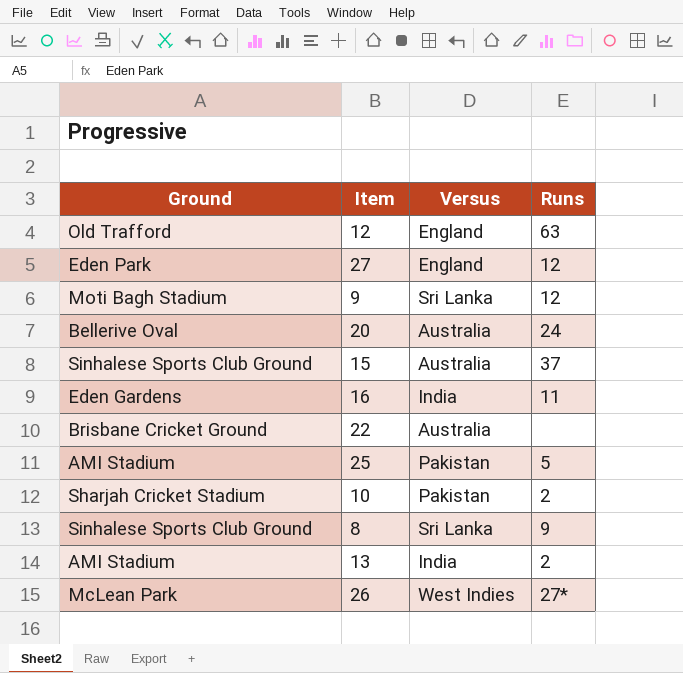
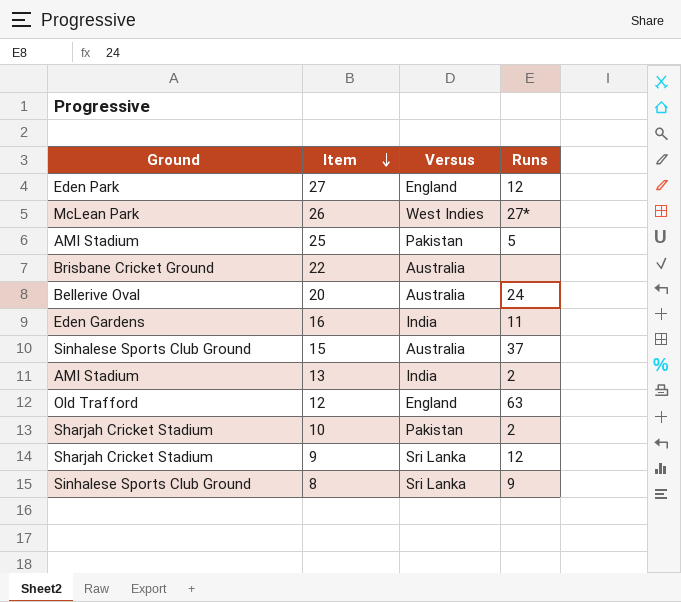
row order: none -> Item descending
9 | Ground: Moti Bagh Stadium -> Sharjah Cricket Stadium

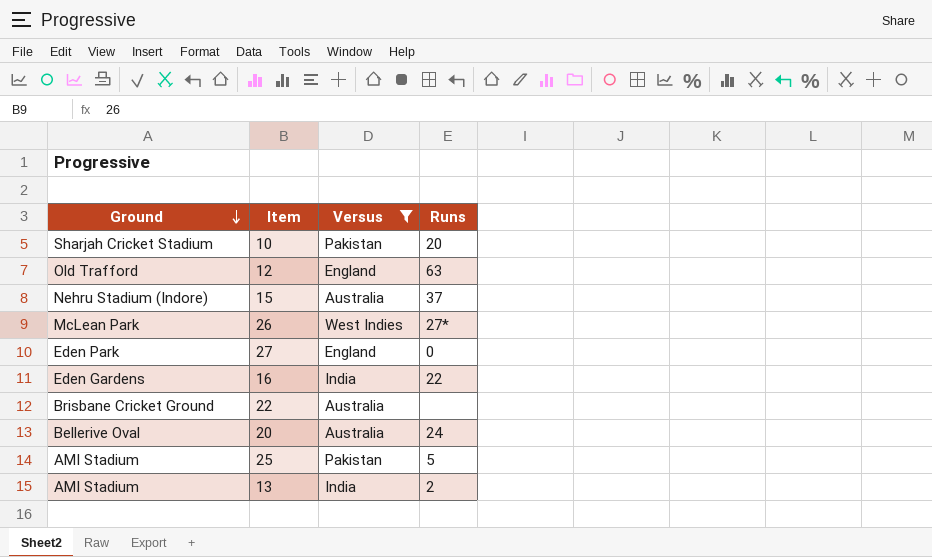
filter: none -> Versus != Sri Lanka
row order: Item descending -> Ground descending
10 | Runs: 2 -> 20
15 | Ground: Sinhalese Sports Club Ground -> Nehru Stadium (Indore)
27 | Runs: 12 -> 0
16 | Runs: 11 -> 22

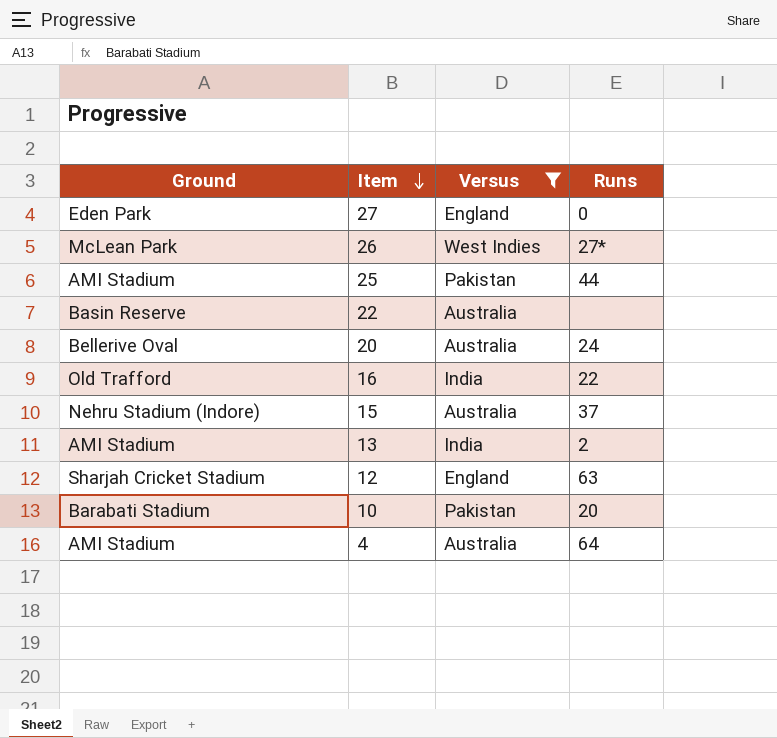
row order: Ground descending -> Item descending
25 | Runs: 5 -> 44
22 | Ground: Brisbane Cricket Ground -> Basin Reserve
16 | Ground: Eden Gardens -> Old Trafford
12 | Ground: Old Trafford -> Sharjah Cricket Stadium
10 | Ground: Sharjah Cricket Stadium -> Barabati Stadium
row 4: none -> AMI Stadium | Australia | 64

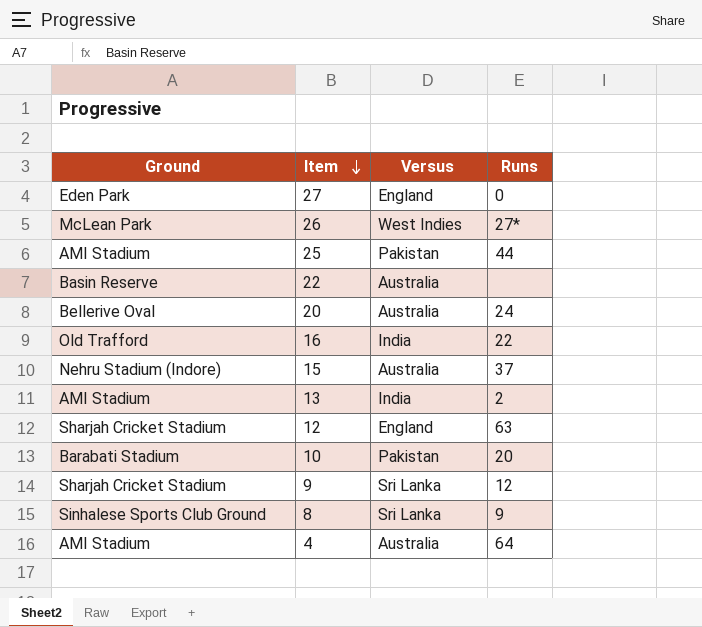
filter: Versus != Sri Lanka -> none

